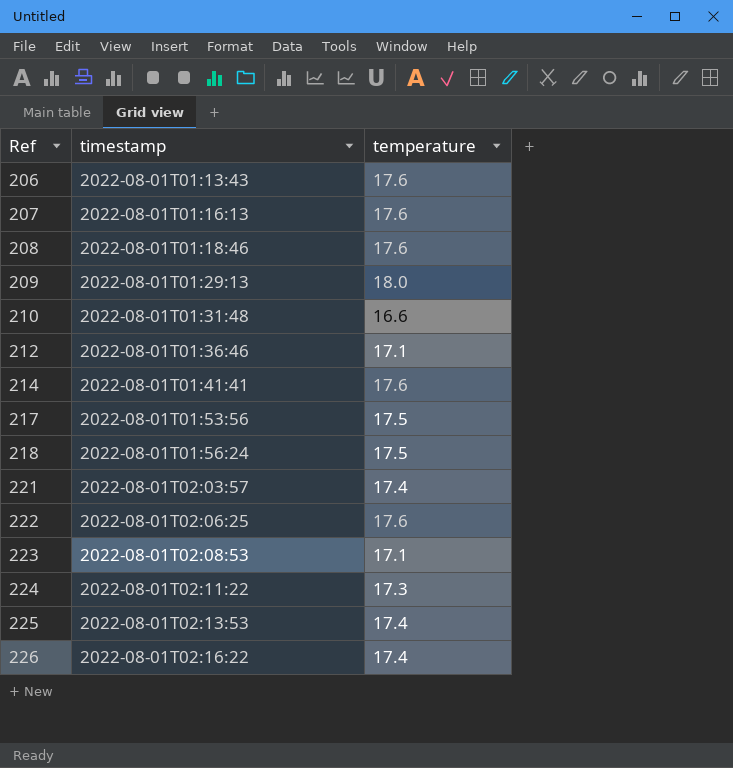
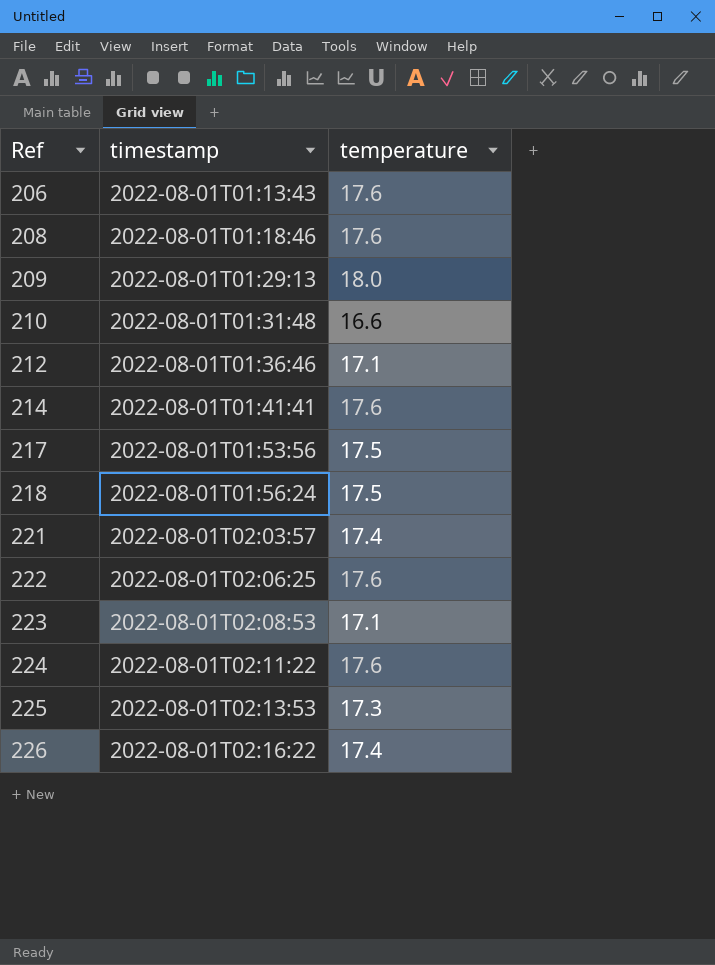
row 207: 2022-08-01T01:16:13 | 17.6 -> none
224 | temperature: 17.3 -> 17.6
225 | temperature: 17.4 -> 17.3

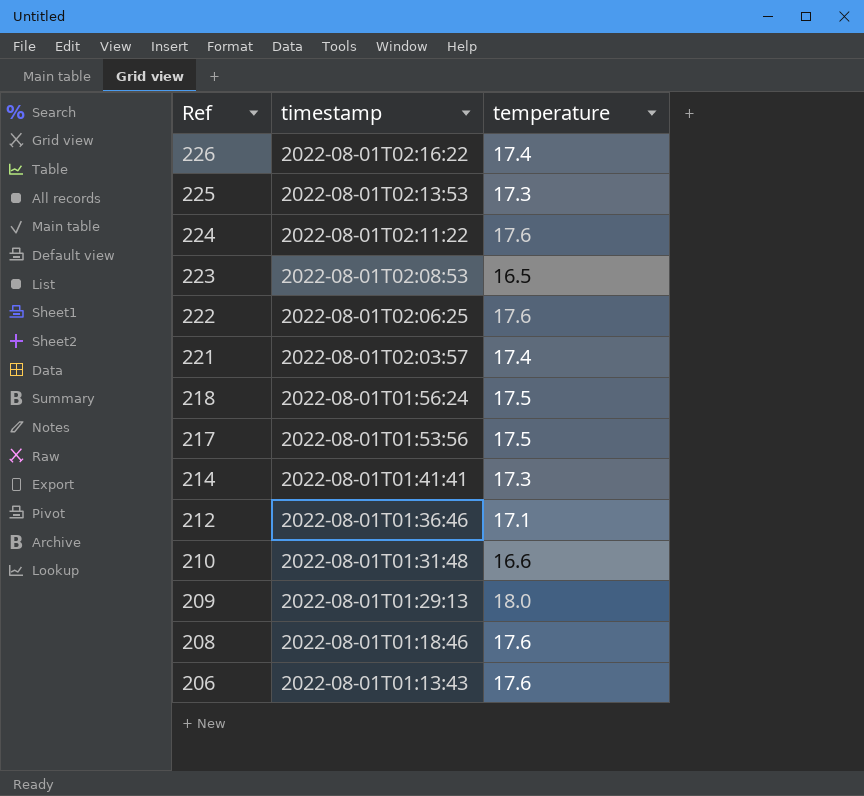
row order: Ref ascending -> Ref descending
223 | temperature: 17.1 -> 16.5
214 | temperature: 17.6 -> 17.3

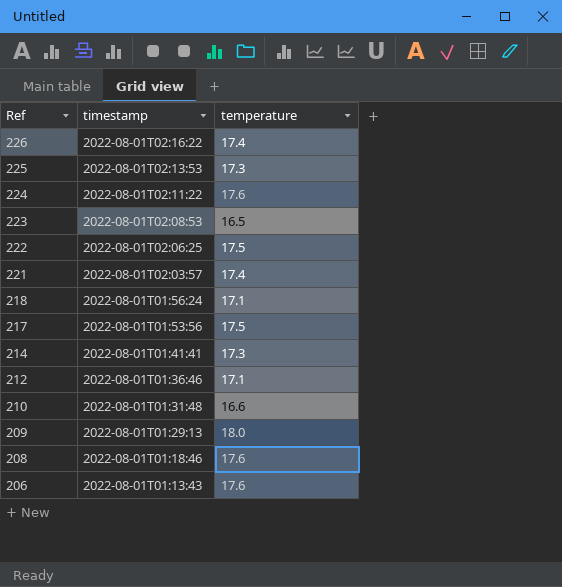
222 | temperature: 17.6 -> 17.5
218 | temperature: 17.5 -> 17.1

